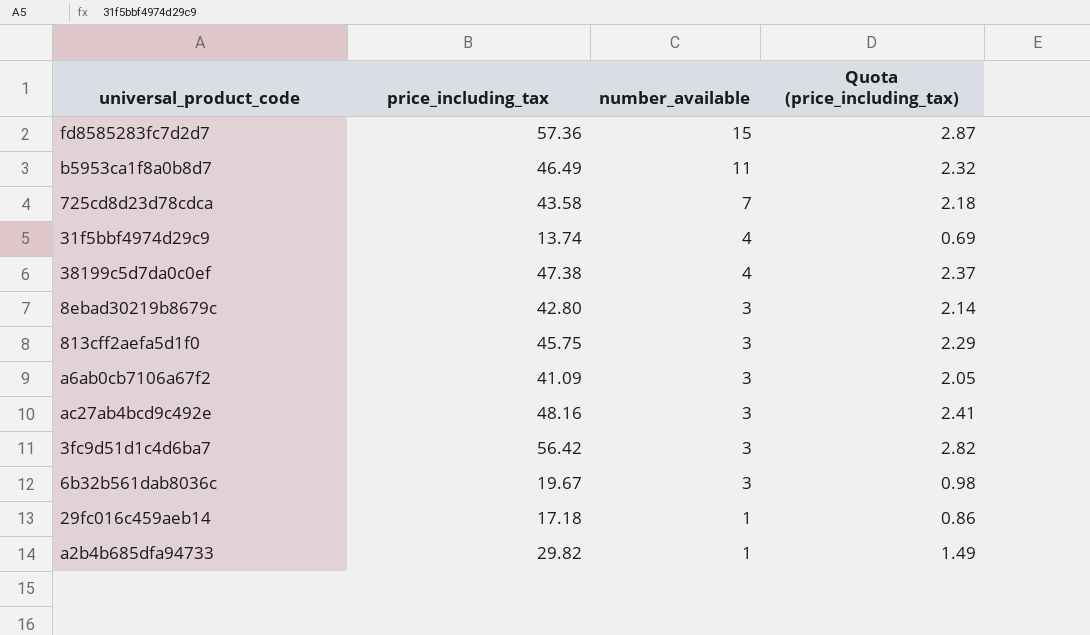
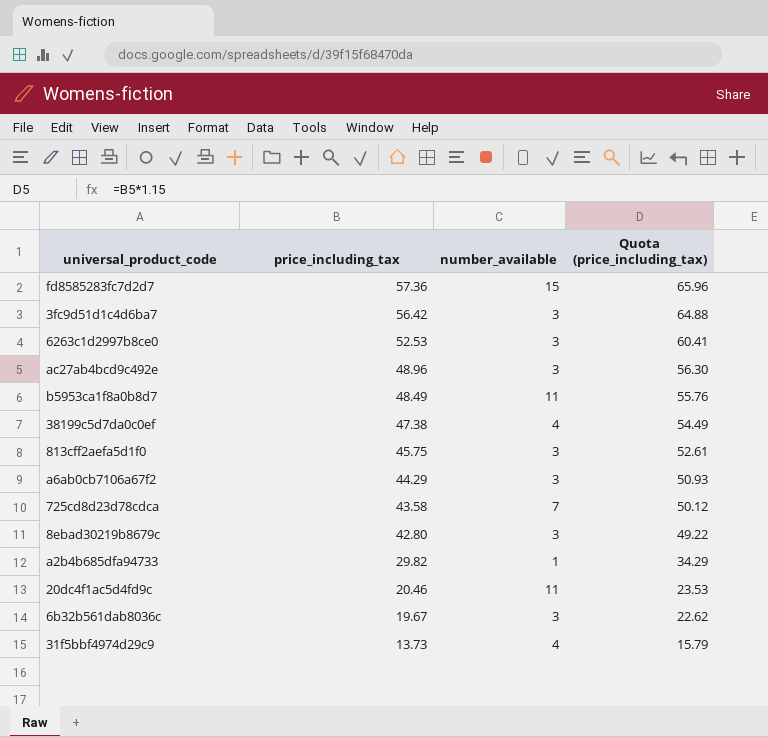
row order: number_available descending -> price_including_tax descending
column Quota (price_including_tax) | formula: [price_including_tax] * 0.05 -> [price_including_tax] * 1.15
row 29fc016c459aeb14: 17.18 | 1 | 0.86 -> none
row 6263c1d2997b8ce0: none -> 52.53 | 3 | 60.41
ac27ab4bcd9c492e | price_including_tax: 48.16 -> 48.96
b5953ca1f8a0b8d7 | price_including_tax: 46.49 -> 48.49
a6ab0cb7106a67f2 | price_including_tax: 41.09 -> 44.29
row 20dc4f1ac5d4fd9c: none -> 20.46 | 11 | 23.53
31f5bbf4974d29c9 | price_including_tax: 13.74 -> 13.73

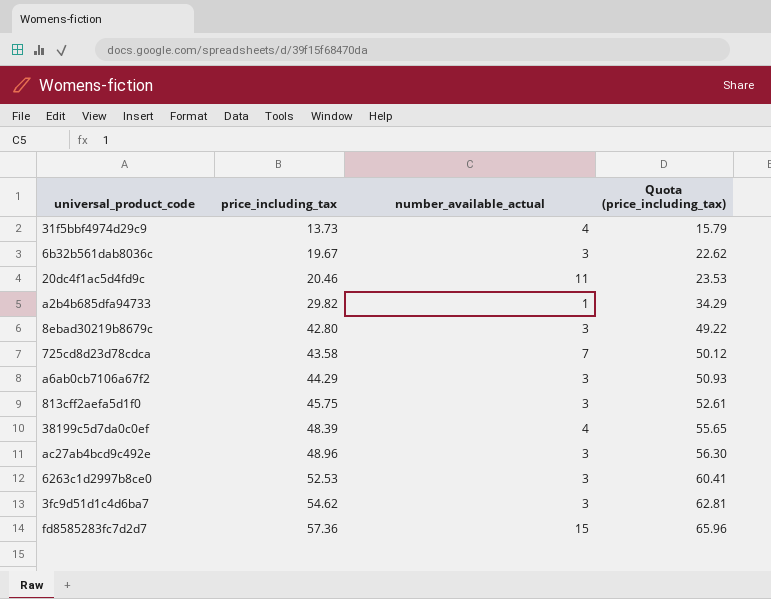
row order: price_including_tax descending -> price_including_tax ascending
column name: number_available -> number_available_actual
row b5953ca1f8a0b8d7: 48.49 | 11 | 55.76 -> none
38199c5d7da0c0ef | price_including_tax: 47.38 -> 48.39
38199c5d7da0c0ef | Quota (price_including_tax): 54.49 -> 55.65
3fc9d51d1c4d6ba7 | price_including_tax: 56.42 -> 54.62
3fc9d51d1c4d6ba7 | Quota (price_including_tax): 64.88 -> 62.81

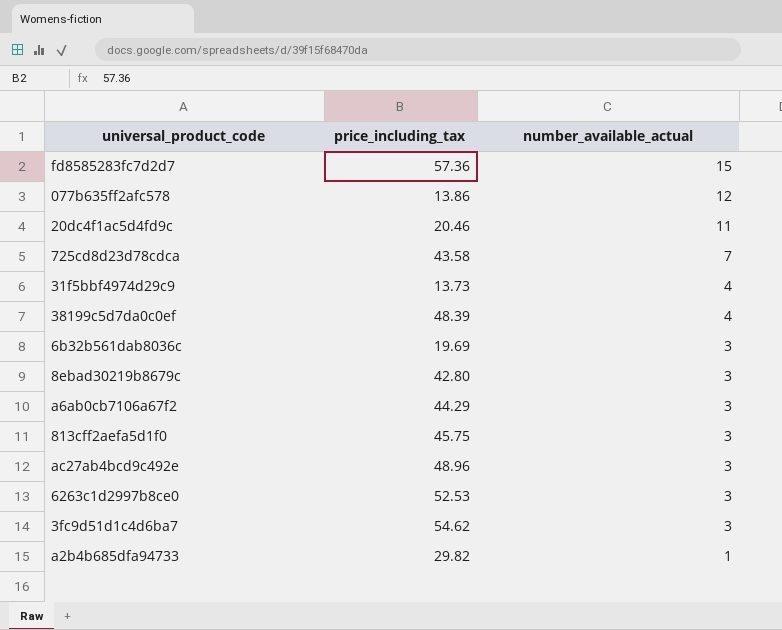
row order: price_including_tax ascending -> number_available_actual descending
column Quota (price_including_tax) | formula: [price_including_tax] * 1.15 -> none
row 077b635ff2afc578: none -> 13.86 | 12
6b32b561dab8036c | price_including_tax: 19.67 -> 19.69

